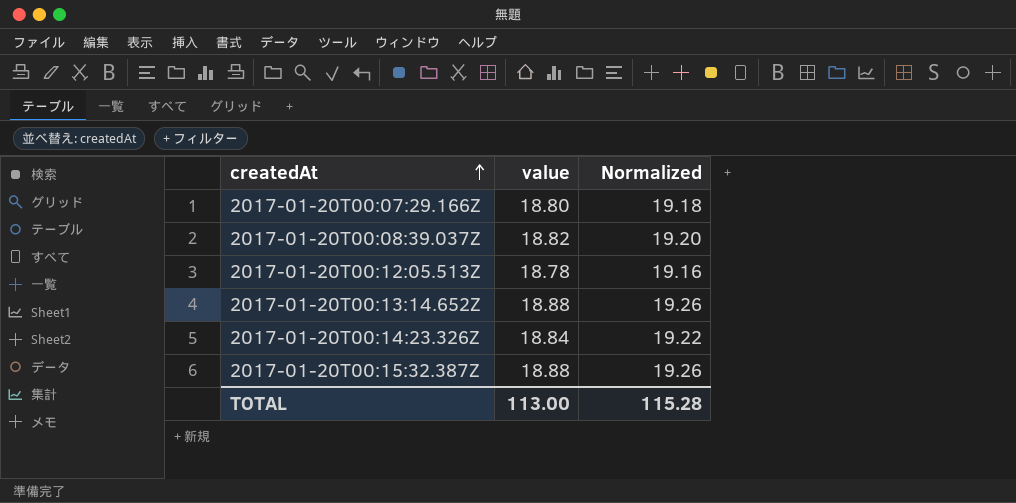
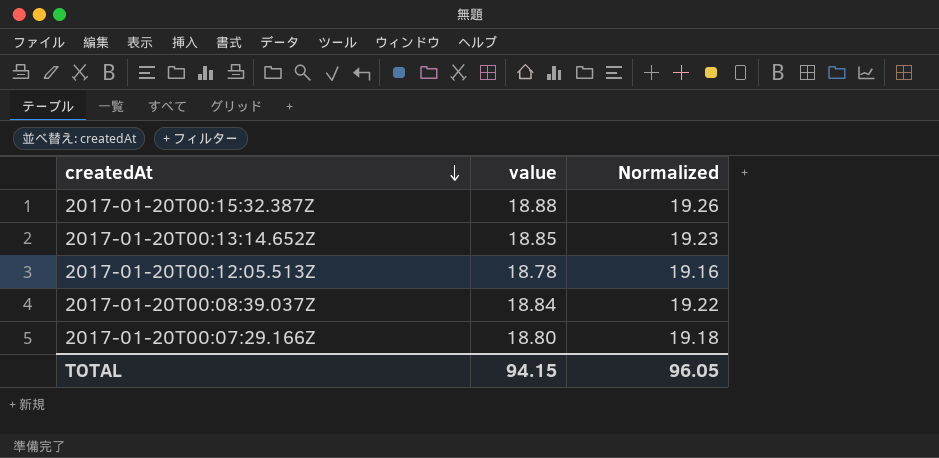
row order: createdAt ascending -> createdAt descending
row 2017-01-20T00:14:23.326Z: 18.84 | 19.22 -> none
2017-01-20T00:13:14.652Z | value: 18.88 -> 18.85
2017-01-20T00:13:14.652Z | Normalized: 19.26 -> 19.23
2017-01-20T00:08:39.037Z | value: 18.82 -> 18.84
2017-01-20T00:08:39.037Z | Normalized: 19.20 -> 19.22
TOTAL | value: 113.00 -> 94.15
TOTAL | Normalized: 115.28 -> 96.05

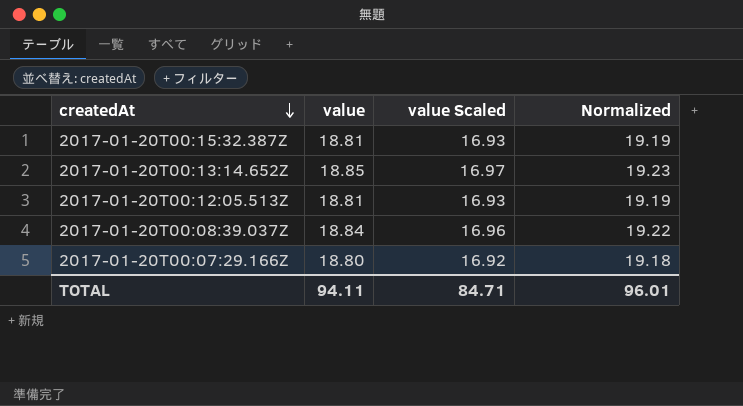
column value Scaled | formula: none -> [value] * 0.9
2017-01-20T00:15:32.387Z | value: 18.88 -> 18.81
2017-01-20T00:15:32.387Z | Normalized: 19.26 -> 19.19
2017-01-20T00:12:05.513Z | value: 18.78 -> 18.81
2017-01-20T00:12:05.513Z | Normalized: 19.16 -> 19.19
TOTAL | value: 94.15 -> 94.11
TOTAL | Normalized: 96.05 -> 96.01

